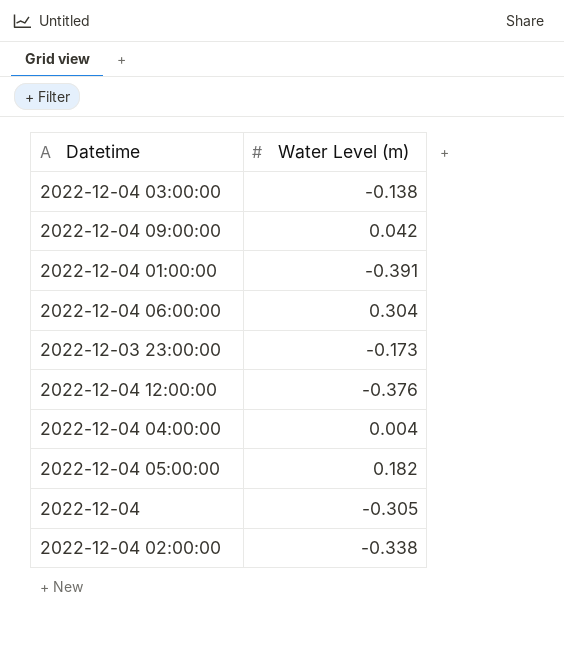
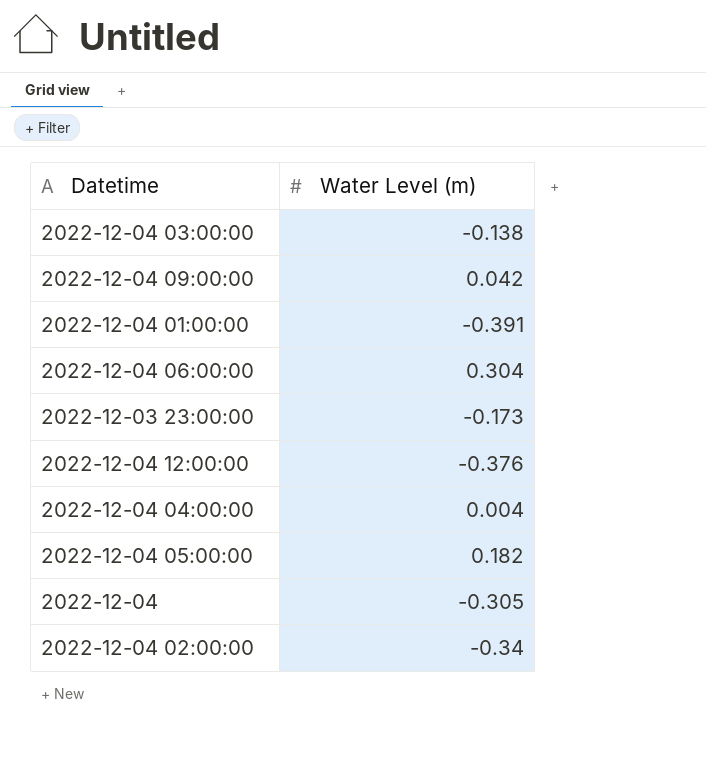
2022-12-04 02:00:00 | Water Level (m): -0.338 -> -0.34

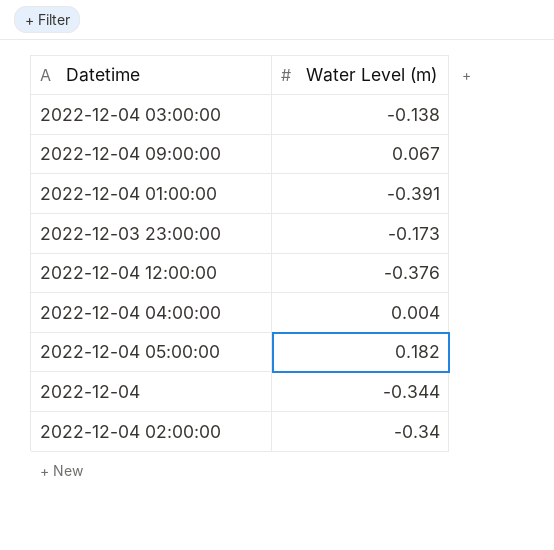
row 2022-12-04 06:00:00: 0.304 -> none
2022-12-04 09:00:00 | Water Level (m): 0.042 -> 0.067
2022-12-04 | Water Level (m): -0.305 -> -0.344

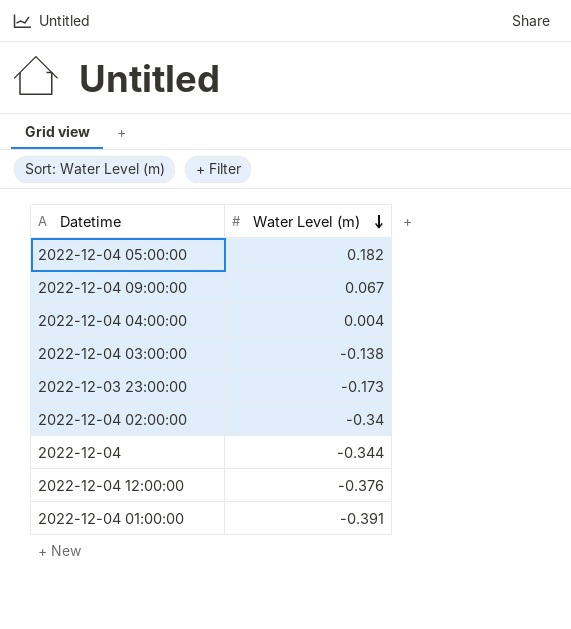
row order: none -> Water Level (m) descending

